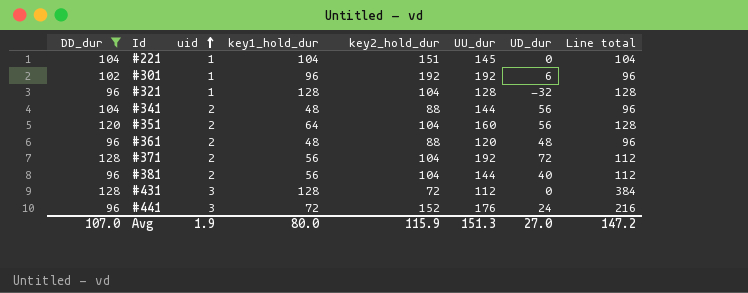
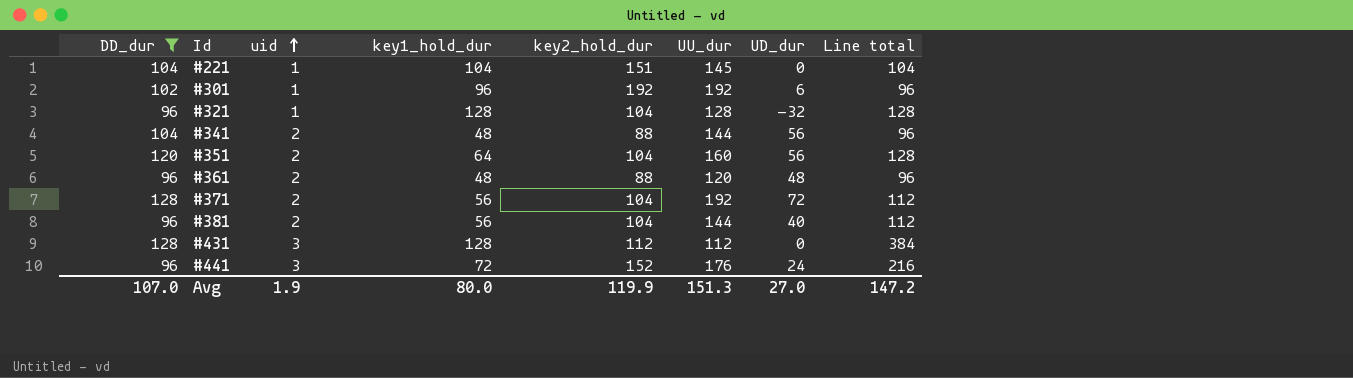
#431 | key2_hold_dur: 72 -> 112
Avg | key2_hold_dur: 115.9 -> 119.9

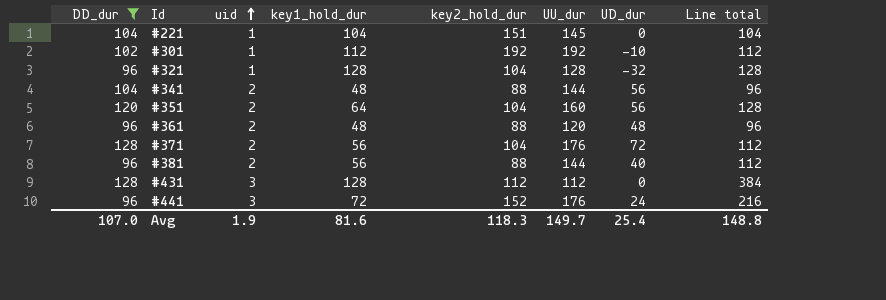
#301 | key1_hold_dur: 96 -> 112
#301 | UD_dur: 6 -> -10
#301 | Line total: 96 -> 112
#371 | UU_dur: 192 -> 176
#381 | key2_hold_dur: 104 -> 88
Avg | key1_hold_dur: 80.0 -> 81.6
Avg | key2_hold_dur: 119.9 -> 118.3
Avg | UU_dur: 151.3 -> 149.7
Avg | UD_dur: 27.0 -> 25.4
Avg | Line total: 147.2 -> 148.8

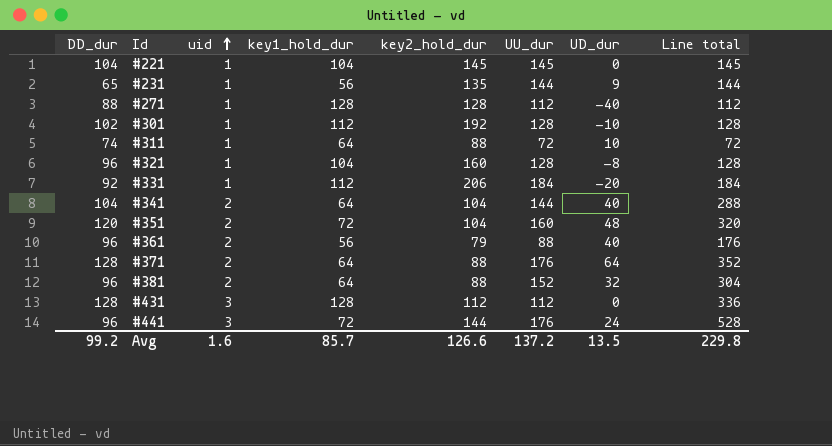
filter: DD_dur >= 96 -> none
column Line total | formula: [uid] * [key1_hold_dur] -> [uid] * [UU_dur]
#221 | key2_hold_dur: 151 -> 145
#301 | UU_dur: 192 -> 128
#321 | key1_hold_dur: 128 -> 104
#321 | key2_hold_dur: 104 -> 160
#321 | UD_dur: -32 -> -8
#341 | key1_hold_dur: 48 -> 64
#341 | key2_hold_dur: 88 -> 104
#341 | UD_dur: 56 -> 40
#351 | key1_hold_dur: 64 -> 72
#351 | UD_dur: 56 -> 48
#361 | key1_hold_dur: 48 -> 56
#361 | key2_hold_dur: 88 -> 79
#361 | UU_dur: 120 -> 88
#361 | UD_dur: 48 -> 40
#371 | key1_hold_dur: 56 -> 64
#371 | key2_hold_dur: 104 -> 88
#371 | UD_dur: 72 -> 64
#381 | key1_hold_dur: 56 -> 64
#381 | UU_dur: 144 -> 152
#381 | UD_dur: 40 -> 32
#441 | key2_hold_dur: 152 -> 144
Avg | DD_dur: 107.0 -> 99.2
Avg | uid: 1.9 -> 1.6
Avg | key1_hold_dur: 81.6 -> 85.7
Avg | key2_hold_dur: 118.3 -> 126.6
Avg | UU_dur: 149.7 -> 137.2
Avg | UD_dur: 25.4 -> 13.5
Avg | Line total: 148.8 -> 229.8

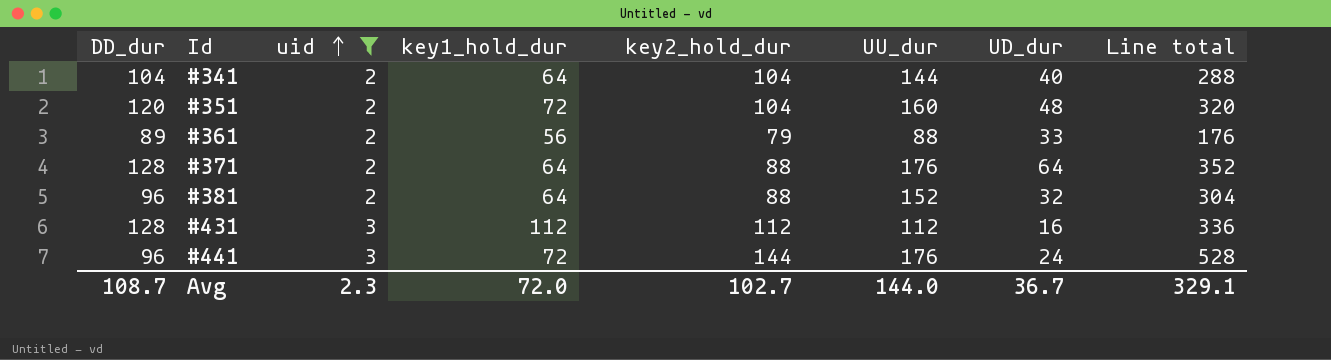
filter: none -> uid != 1
#361 | DD_dur: 96 -> 89
#361 | UD_dur: 40 -> 33
#431 | key1_hold_dur: 128 -> 112
#431 | UD_dur: 0 -> 16
Avg | DD_dur: 99.2 -> 108.7
Avg | uid: 1.6 -> 2.3
Avg | key1_hold_dur: 85.7 -> 72.0
Avg | key2_hold_dur: 126.6 -> 102.7
Avg | UU_dur: 137.2 -> 144.0
Avg | UD_dur: 13.5 -> 36.7
Avg | Line total: 229.8 -> 329.1

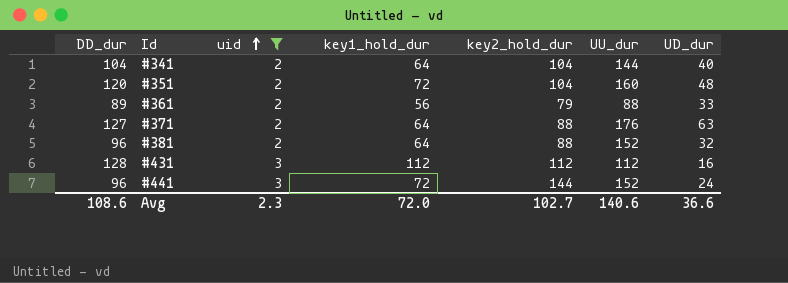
column Line total | formula: [uid] * [UU_dur] -> none
#371 | DD_dur: 128 -> 127
#371 | UD_dur: 64 -> 63
#441 | UU_dur: 176 -> 152
Avg | DD_dur: 108.7 -> 108.6
Avg | UU_dur: 144.0 -> 140.6
Avg | UD_dur: 36.7 -> 36.6

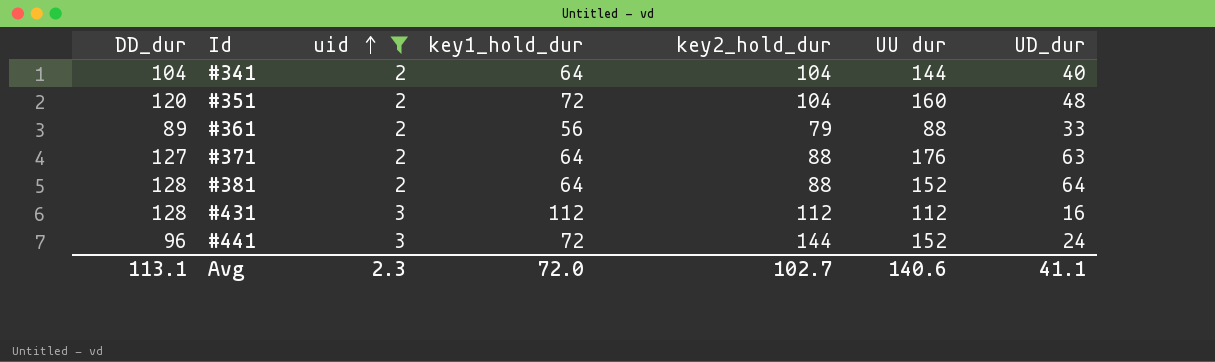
column name: UU_dur -> UU dur
#381 | DD_dur: 96 -> 128
#381 | UD_dur: 32 -> 64
Avg | DD_dur: 108.6 -> 113.1
Avg | UD_dur: 36.6 -> 41.1

